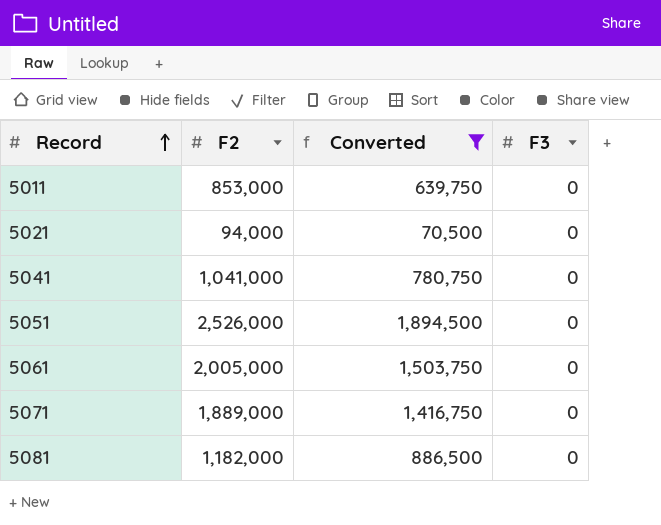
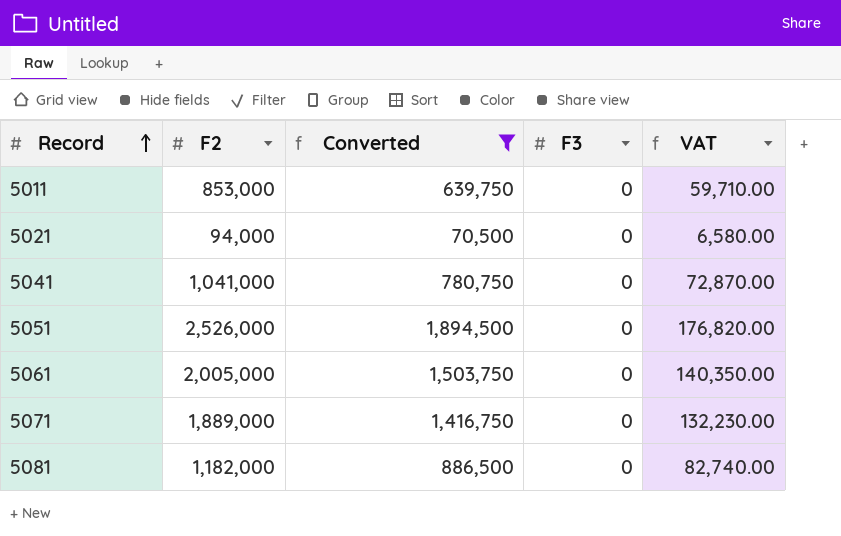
column VAT | formula: none -> [F2] * 0.07

